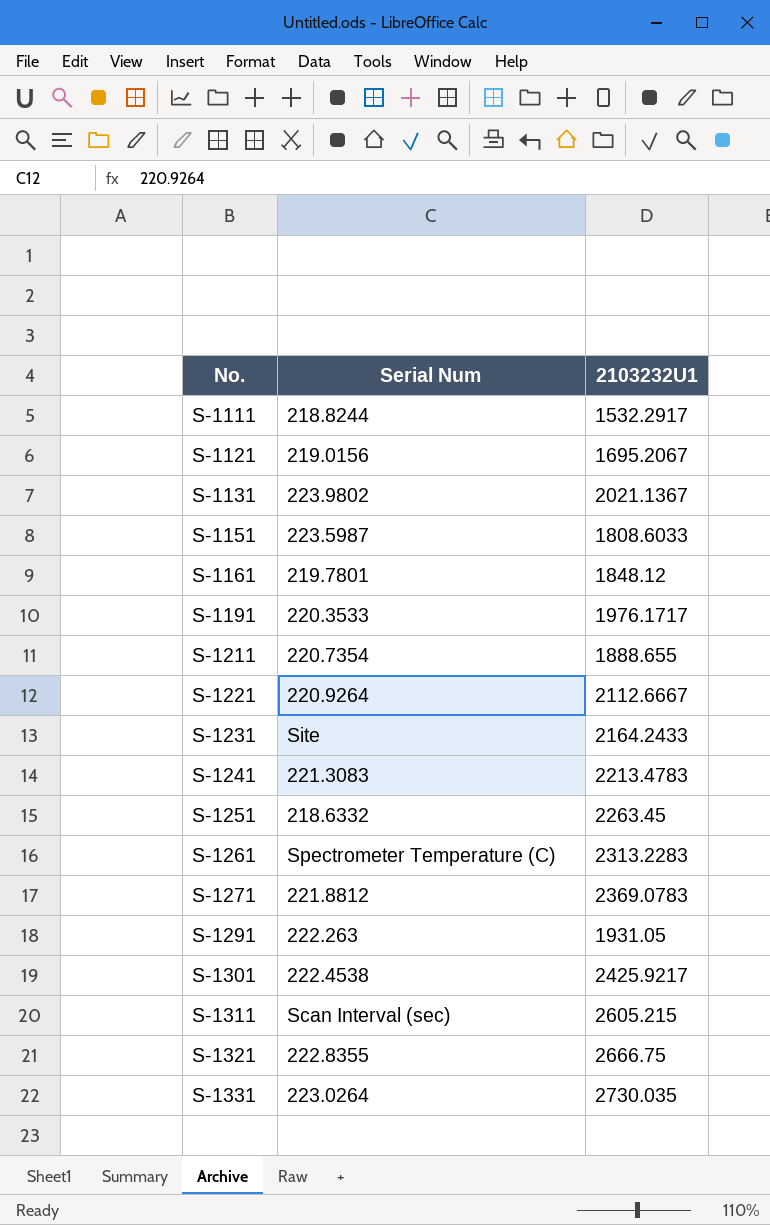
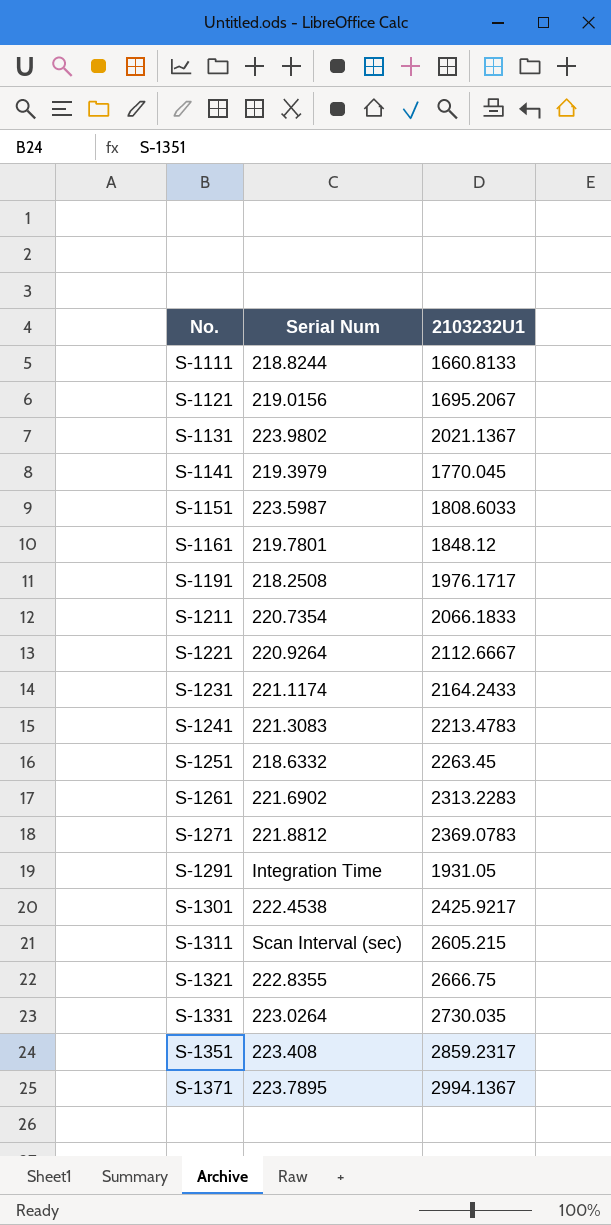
S-1111 | 2103232U1: 1532.2917 -> 1660.8133
row S-1141: none -> 219.3979 | 1770.045
S-1191 | Serial Num: 220.3533 -> 218.2508
S-1211 | 2103232U1: 1888.655 -> 2066.1833
S-1231 | Serial Num: Site -> 221.1174
S-1261 | Serial Num: Spectrometer Temperature (C) -> 221.6902
S-1291 | Serial Num: 222.263 -> Integration Time
row S-1351: none -> 223.408 | 2859.2317
row S-1371: none -> 223.7895 | 2994.1367

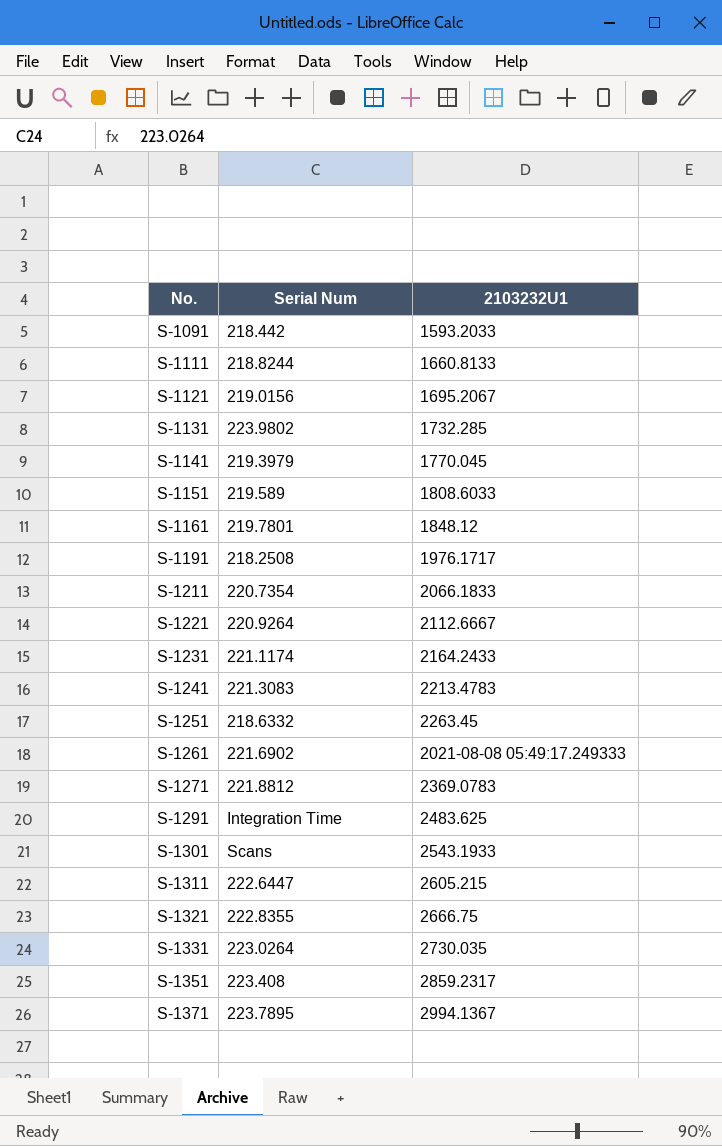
row S-1091: none -> 218.442 | 1593.2033
S-1131 | 2103232U1: 2021.1367 -> 1732.285
S-1151 | Serial Num: 223.5987 -> 219.589
S-1261 | 2103232U1: 2313.2283 -> 2021-08-08 05:49:17.249333
S-1291 | 2103232U1: 1931.05 -> 2483.625
S-1301 | Serial Num: 222.4538 -> Scans
S-1301 | 2103232U1: 2425.9217 -> 2543.1933
S-1311 | Serial Num: Scan Interval (sec) -> 222.6447

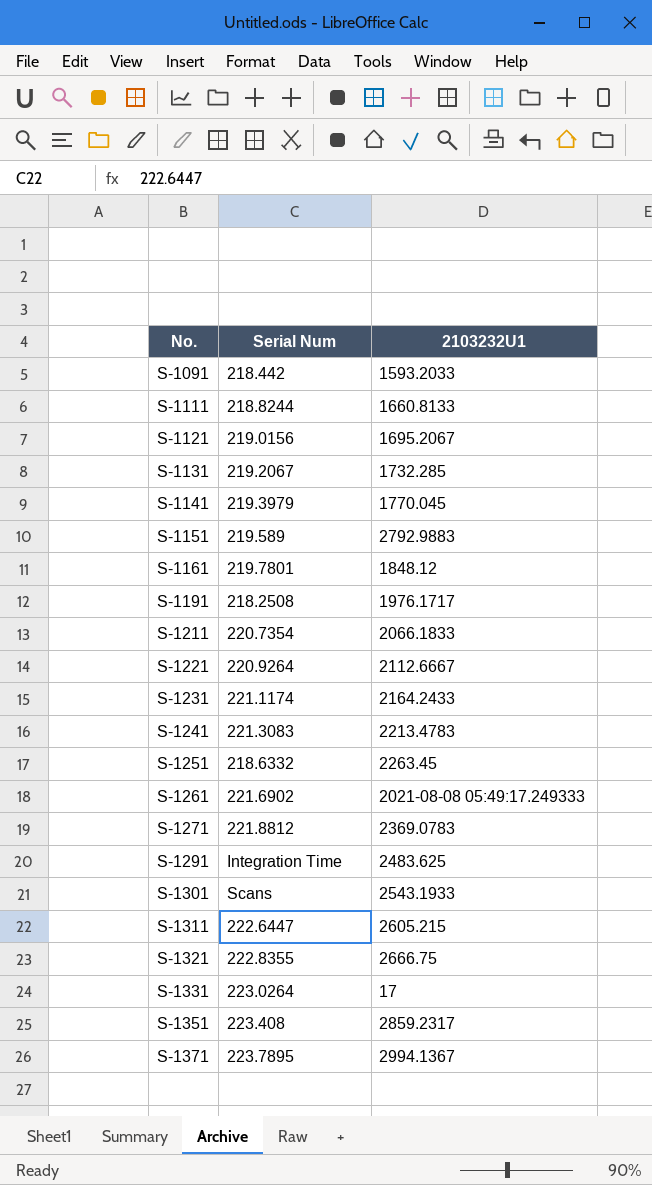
S-1131 | Serial Num: 223.9802 -> 219.2067
S-1151 | 2103232U1: 1808.6033 -> 2792.9883
S-1331 | 2103232U1: 2730.035 -> 17

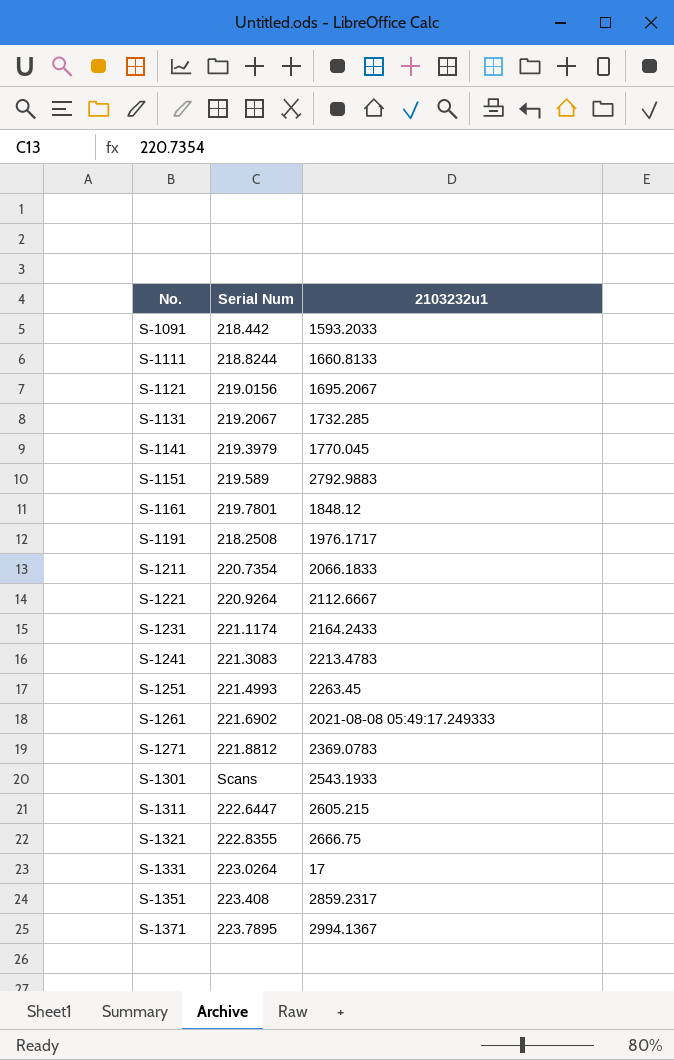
column name: 2103232U1 -> 2103232u1
row S-1291: Integration Time | 2483.625 -> none
S-1251 | Serial Num: 218.6332 -> 221.4993

